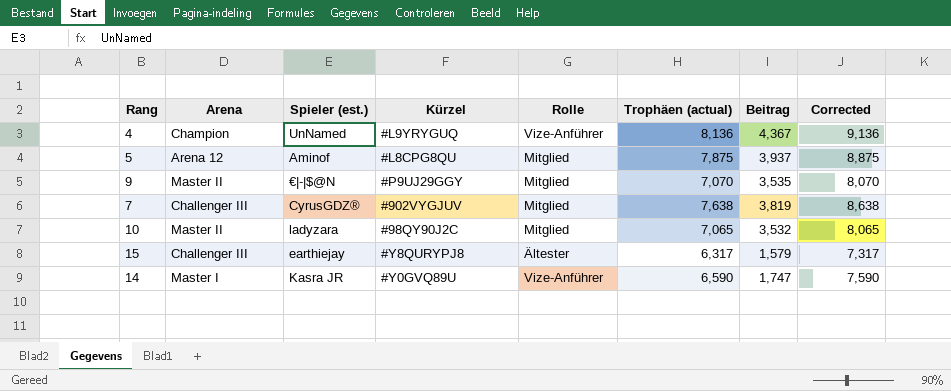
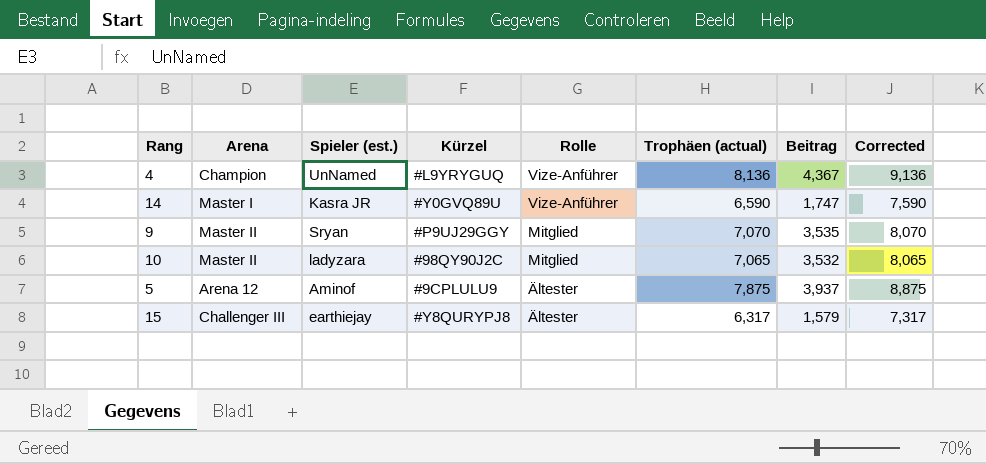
row order: none -> Rolle descending
row 7: Challenger III | CyrusGDZ® | #902VYGJUV | Mitglied | 7,638 | 3,819 | 8,638 -> none
9 | Spieler (est.): €|-|$@N -> Sryan
5 | Kürzel: #L8CPG8QU -> #9CPLULU9
5 | Rolle: Mitglied -> Ältester

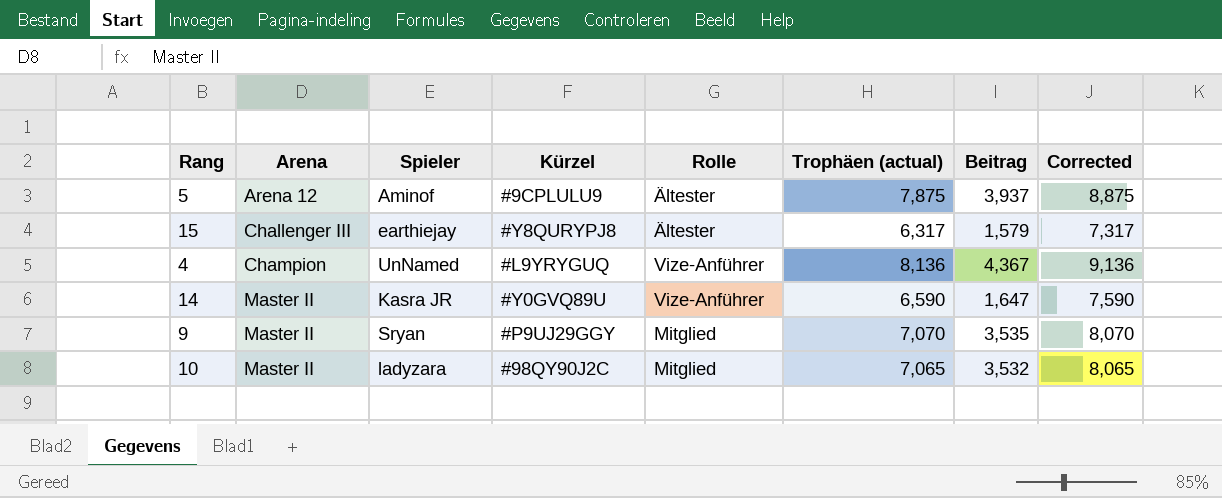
row order: Rolle descending -> Arena ascending
column name: Spieler (est.) -> Spieler
14 | Arena: Master I -> Master II
14 | Beitrag: 1,747 -> 1,647

